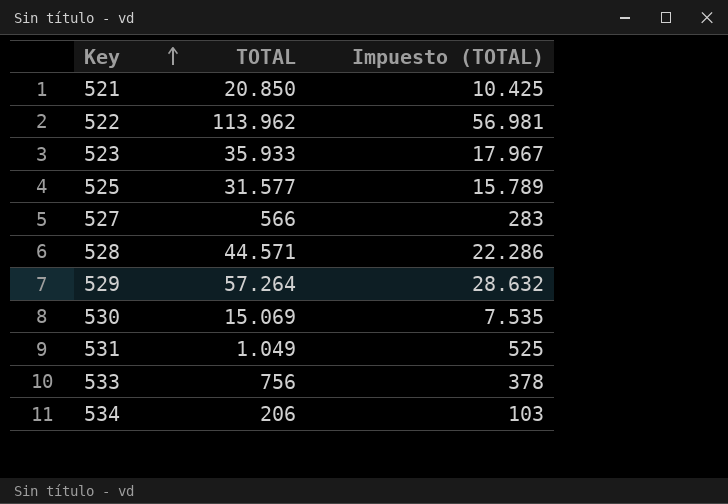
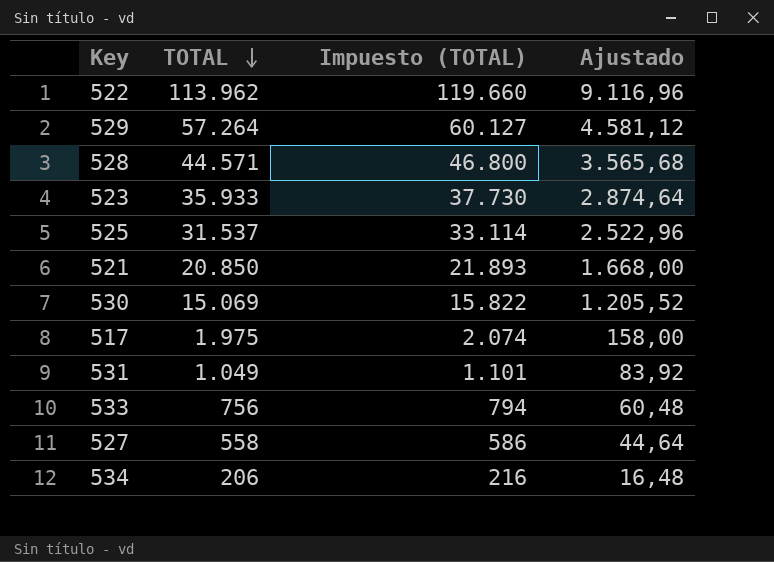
row order: Key ascending -> TOTAL descending
column Impuesto (TOTAL) | formula: [TOTAL] * 0,5 -> [TOTAL] * 1,05
column Ajustado | formula: none -> [TOTAL] * 0,08
525 | TOTAL: 31.577 -> 31.537
row 517: none -> 1.975 | 2.074 | 158,00
527 | TOTAL: 566 -> 558

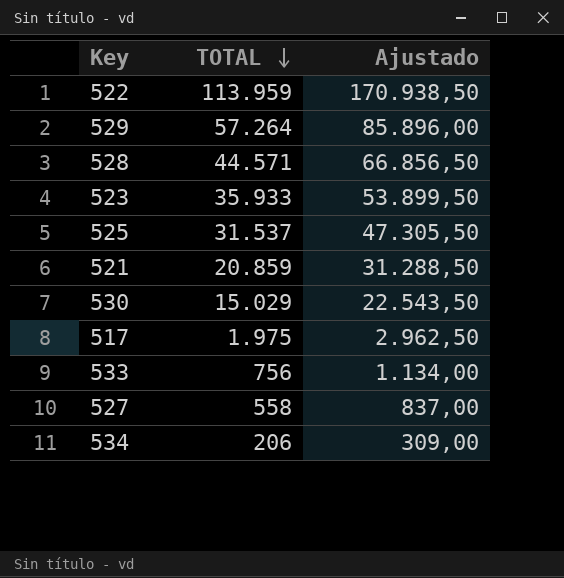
column Impuesto (TOTAL) | formula: [TOTAL] * 1,05 -> none
column Ajustado | formula: [TOTAL] * 0,08 -> [TOTAL] * 1,5
row 531: 1.049 | 1.101 | 83,92 -> none
522 | TOTAL: 113.962 -> 113.959
521 | TOTAL: 20.850 -> 20.859
530 | TOTAL: 15.069 -> 15.029

